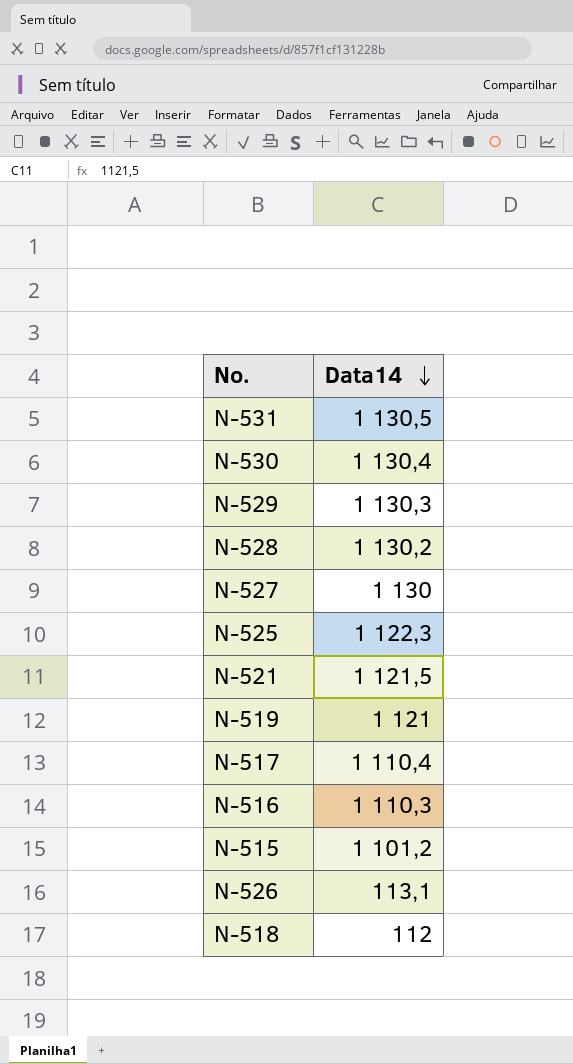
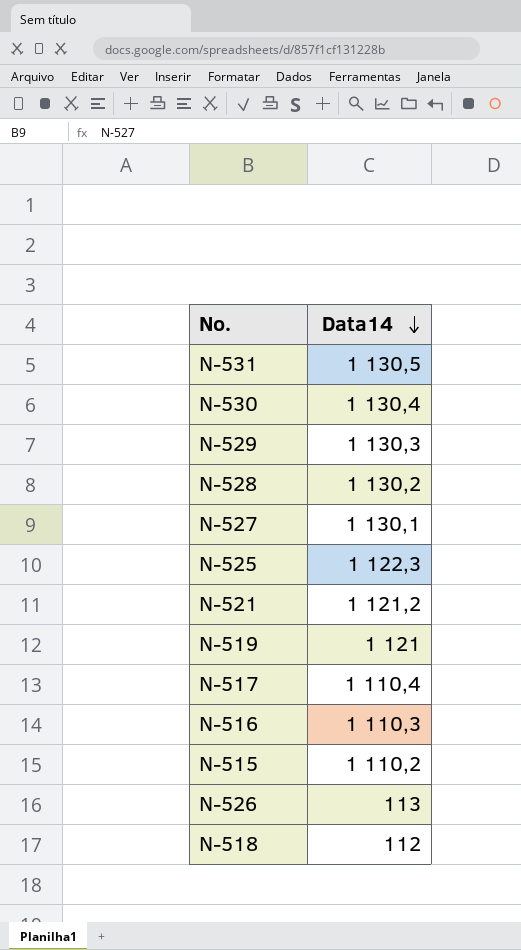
N-527 | Data14: 1 130 -> 1 130,1
N-521 | Data14: 1 121,5 -> 1 121,2
N-515 | Data14: 1 101,2 -> 1 110,2
N-526 | Data14: 113,1 -> 113

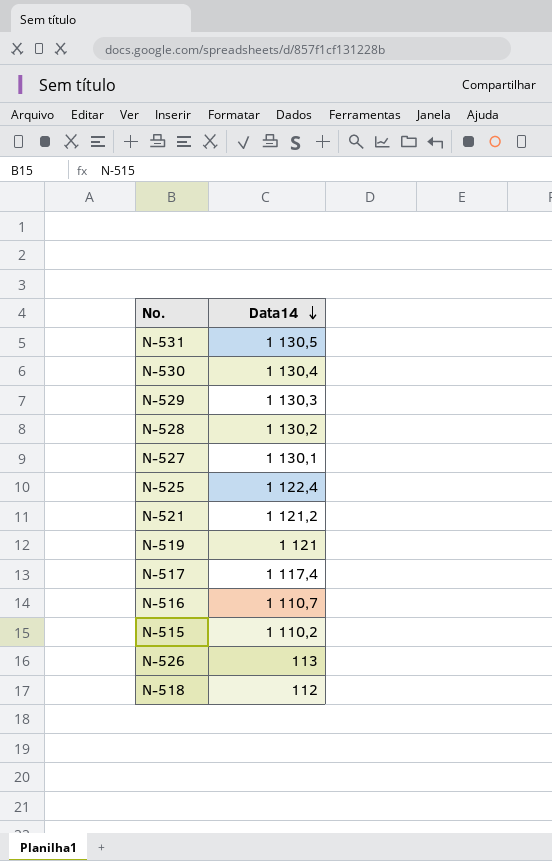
N-525 | Data14: 1 122,3 -> 1 122,4
N-517 | Data14: 1 110,4 -> 1 117,4
N-516 | Data14: 1 110,3 -> 1 110,7

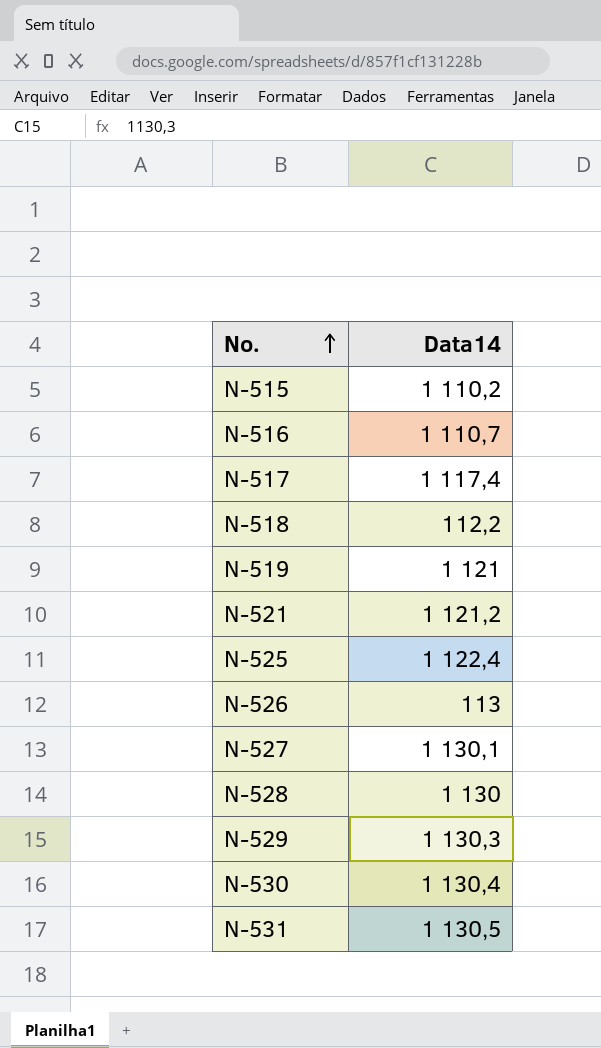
row order: Data14 descending -> No. ascending
N-518 | Data14: 112 -> 112,2
N-528 | Data14: 1 130,2 -> 1 130

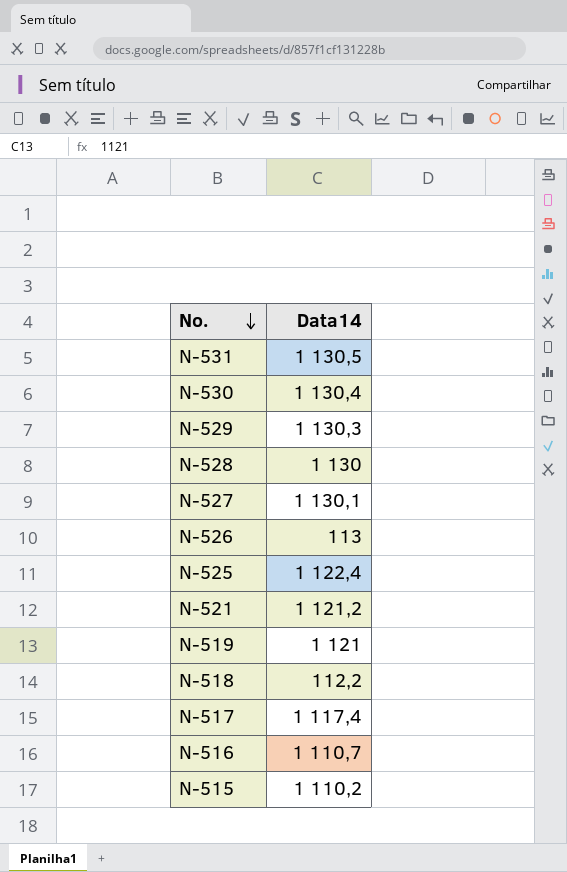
row order: No. ascending -> No. descending

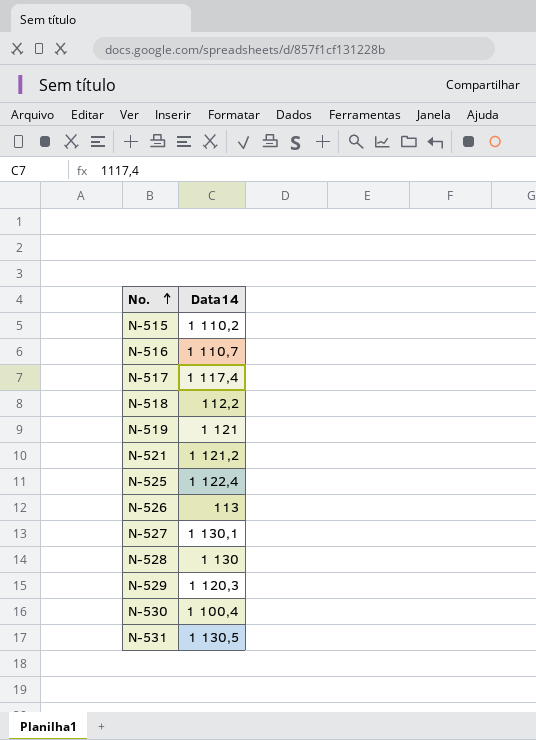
row order: No. descending -> No. ascending
N-529 | Data14: 1 130,3 -> 1 120,3
N-530 | Data14: 1 130,4 -> 1 100,4

